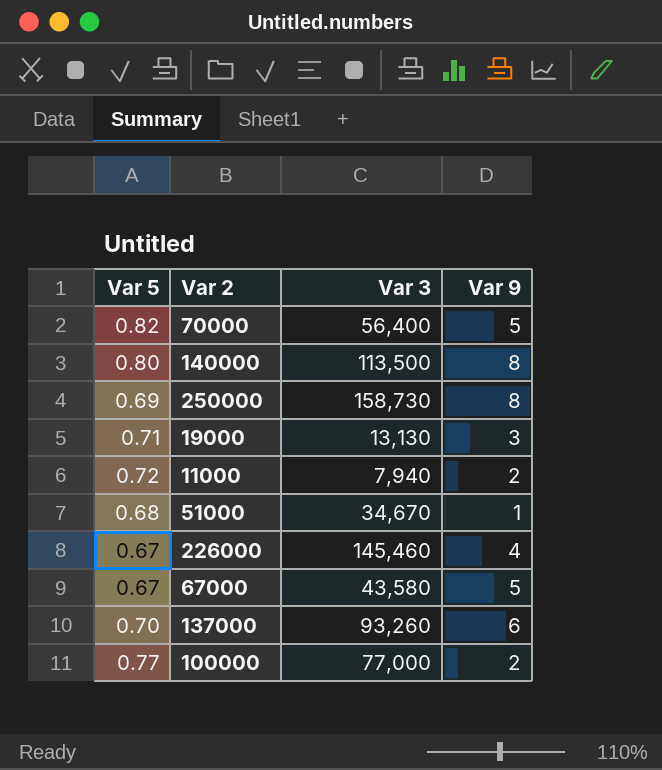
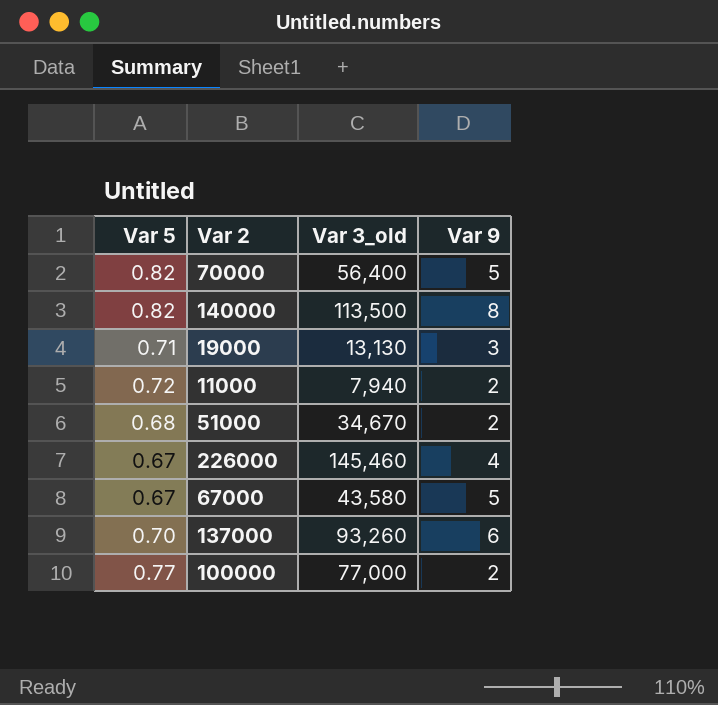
column name: Var 3 -> Var 3_old
row 250000: 0.69 | 158,730 | 8 -> none
140000 | Var 5: 0.80 -> 0.82
51000 | Var 9: 1 -> 2

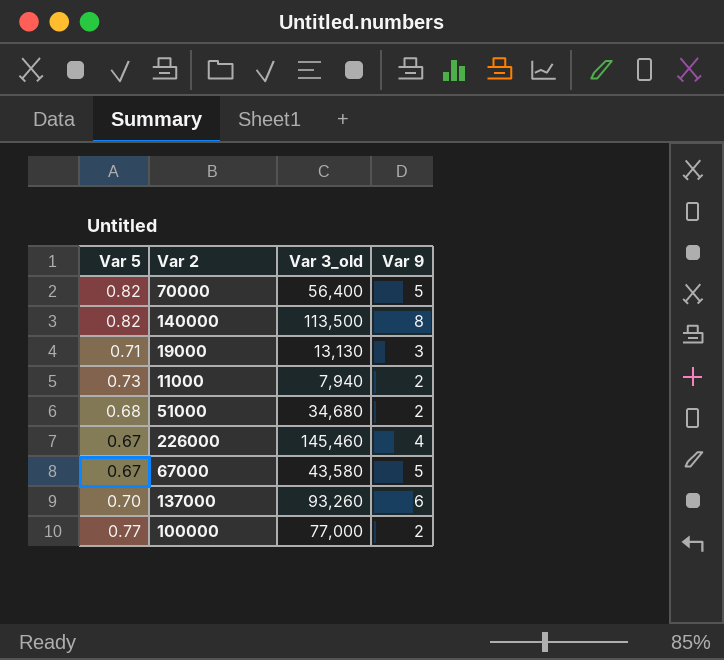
11000 | Var 5: 0.72 -> 0.73
51000 | Var 3_old: 34,670 -> 34,680

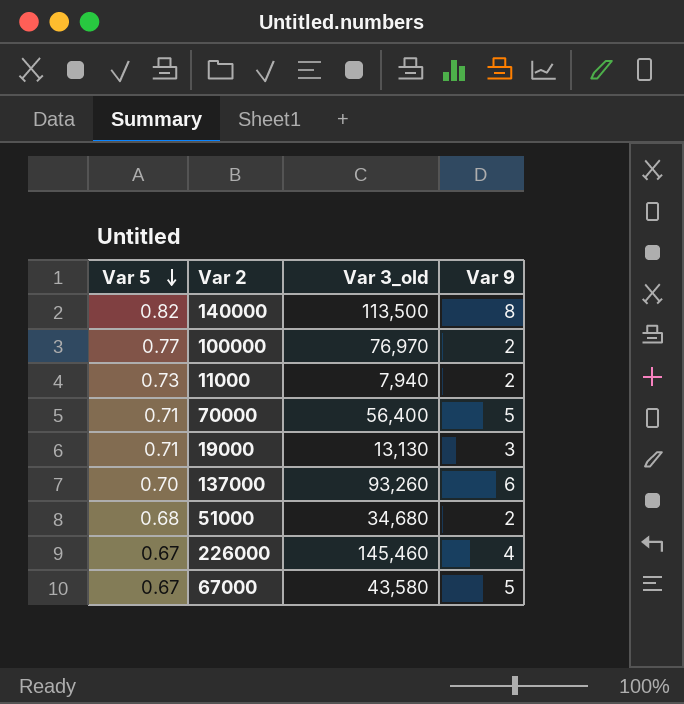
row order: none -> Var 5 descending
100000 | Var 3_old: 77,000 -> 76,970
70000 | Var 5: 0.82 -> 0.71

